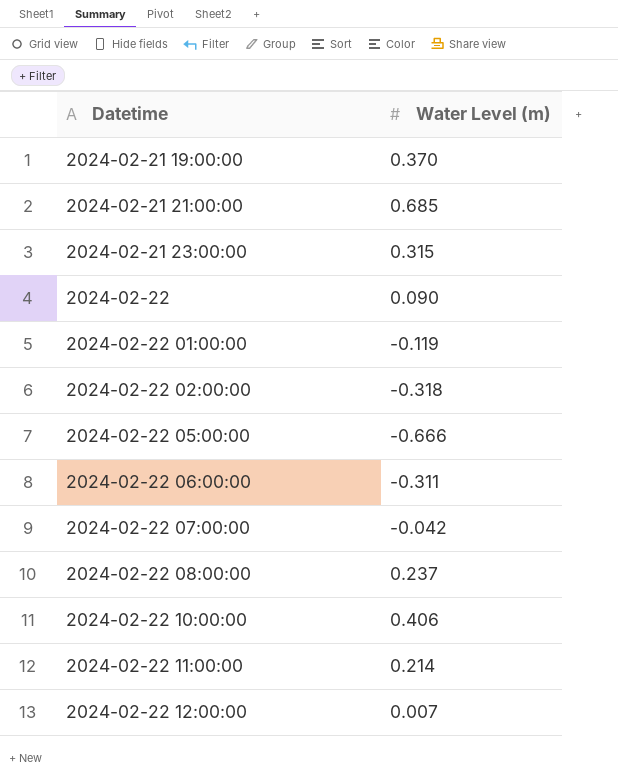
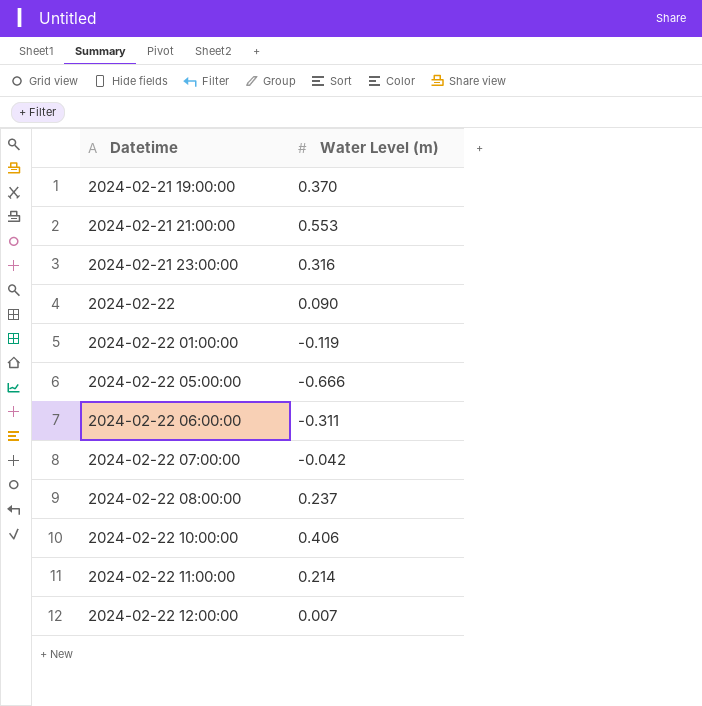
row 2024-02-22 02:00:00: -0.318 -> none
2024-02-21 21:00:00 | Water Level (m): 0.685 -> 0.553
2024-02-21 23:00:00 | Water Level (m): 0.315 -> 0.316

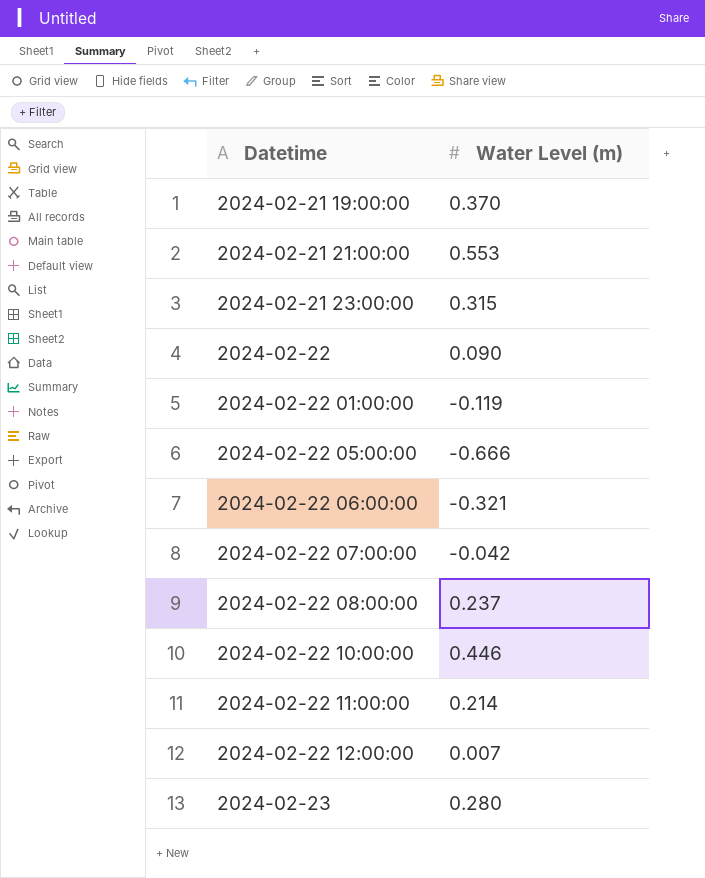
2024-02-21 23:00:00 | Water Level (m): 0.316 -> 0.315
2024-02-22 06:00:00 | Water Level (m): -0.311 -> -0.321
2024-02-22 10:00:00 | Water Level (m): 0.406 -> 0.446
row 2024-02-23: none -> 0.280

